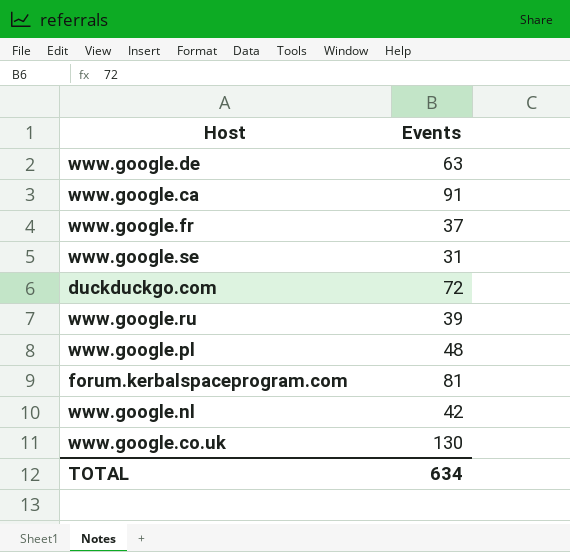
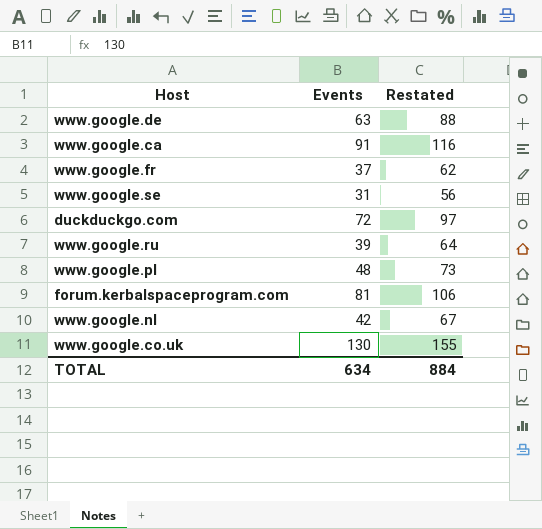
column Restated | formula: none -> [Events] + 25

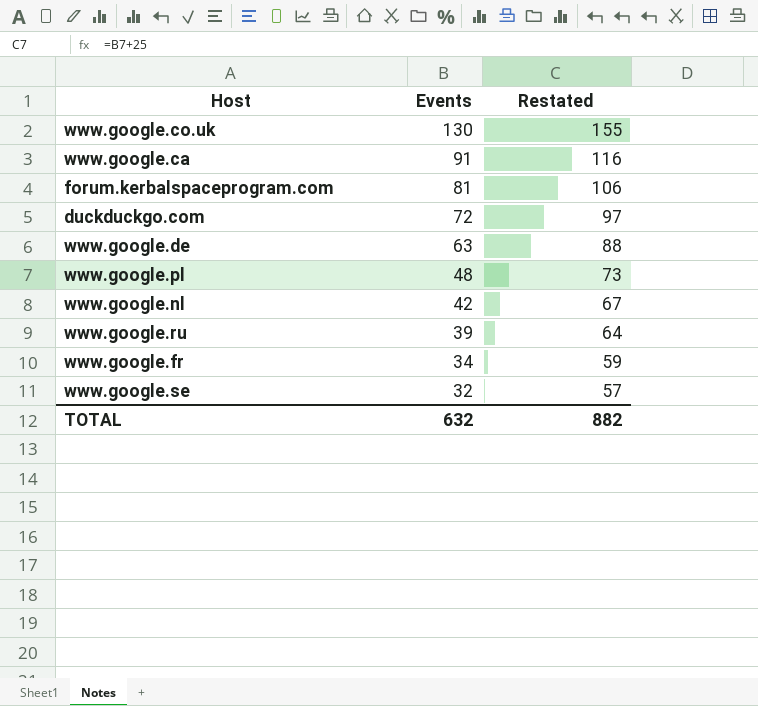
row order: none -> Events descending
www.google.fr | Events: 37 -> 34
www.google.fr | Restated: 62 -> 59
www.google.se | Events: 31 -> 32
www.google.se | Restated: 56 -> 57
TOTAL | Events: 634 -> 632
TOTAL | Restated: 884 -> 882

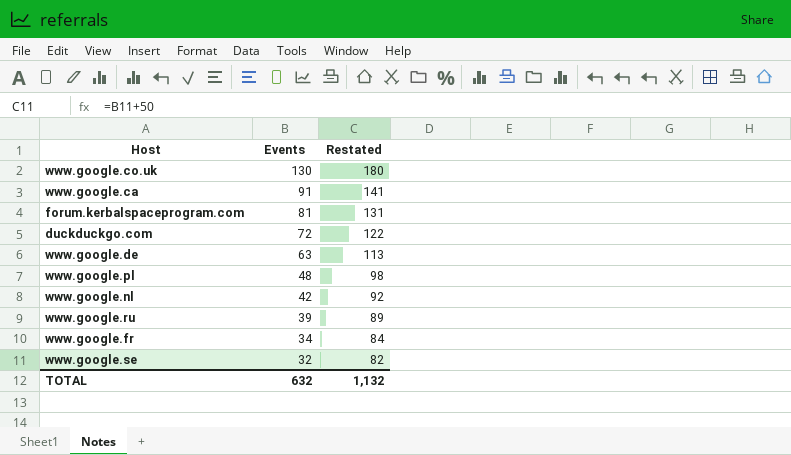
column Restated | formula: [Events] + 25 -> [Events] + 50
TOTAL | Restated: 882 -> 1,132

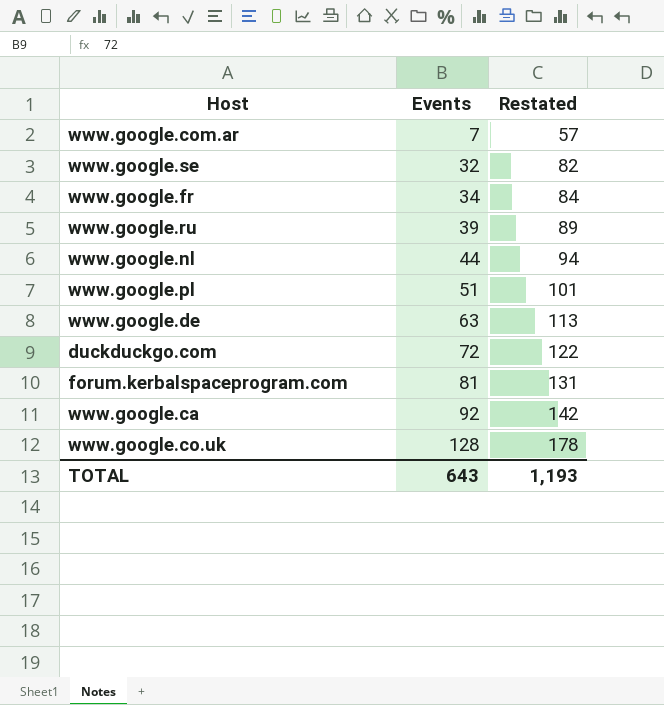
row order: Events descending -> Events ascending
row www.google.com.ar: none -> 7 | 57
www.google.nl | Events: 42 -> 44
www.google.nl | Restated: 92 -> 94
www.google.pl | Events: 48 -> 51
www.google.pl | Restated: 98 -> 101
www.google.ca | Events: 91 -> 92
www.google.ca | Restated: 141 -> 142
www.google.co.uk | Events: 130 -> 128
www.google.co.uk | Restated: 180 -> 178
TOTAL | Events: 632 -> 643
TOTAL | Restated: 1,132 -> 1,193

